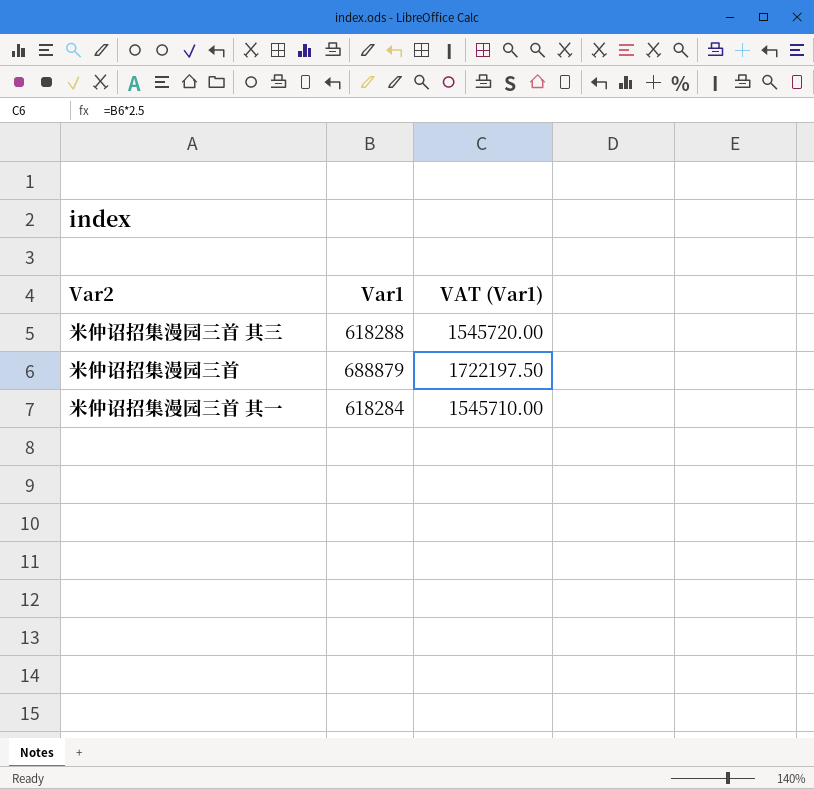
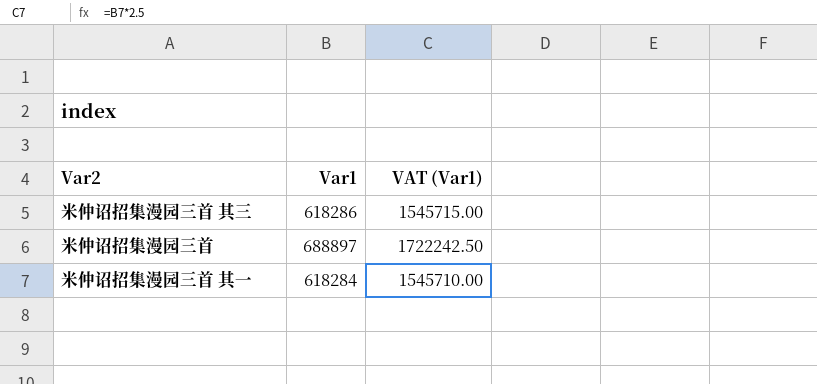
米仲诏招集漫园三首 其三 | Var1: 618288 -> 618286
米仲诏招集漫园三首 其三 | VAT (Var1): 1545720.00 -> 1545715.00
米仲诏招集漫园三首 | Var1: 688879 -> 688897
米仲诏招集漫园三首 | VAT (Var1): 1722197.50 -> 1722242.50

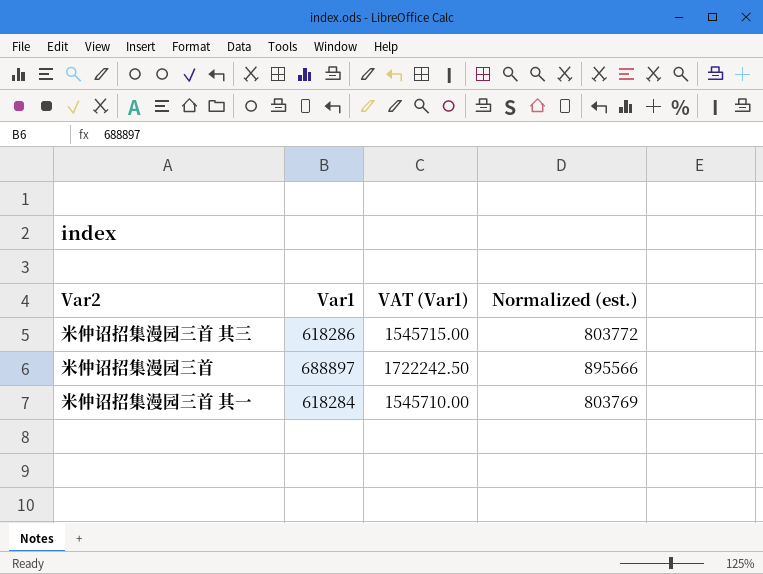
column Normalized (est.) | formula: none -> [Var1] * 1.3

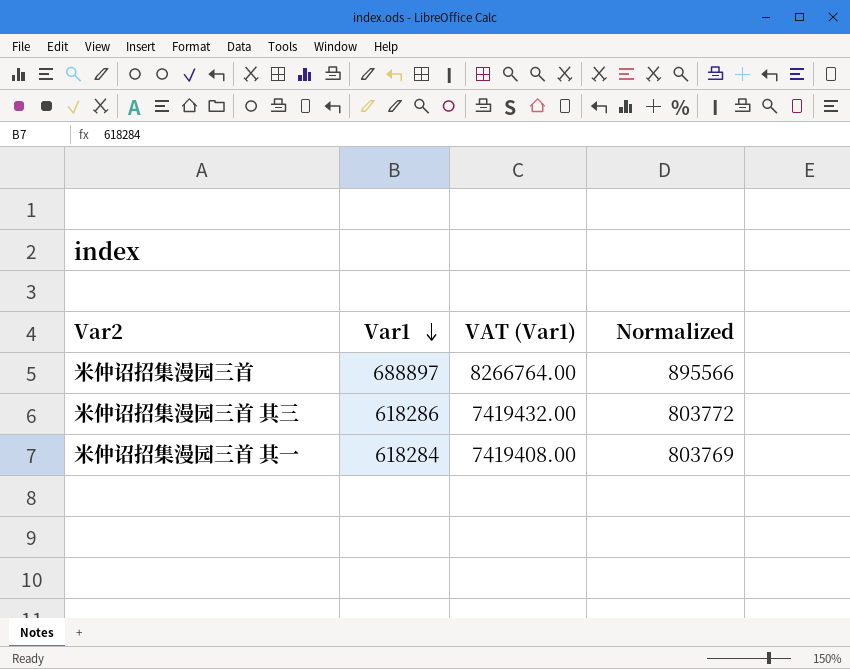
row order: none -> Var1 descending
column VAT (Var1) | formula: [Var1] * 2.5 -> [Var1] * 12
column name: Normalized (est.) -> Normalized

